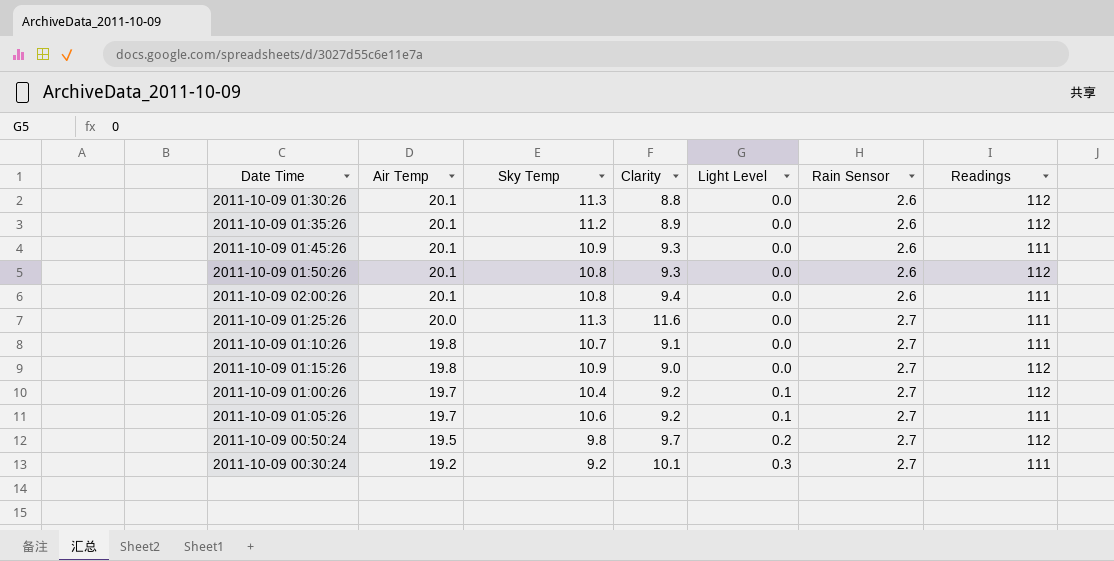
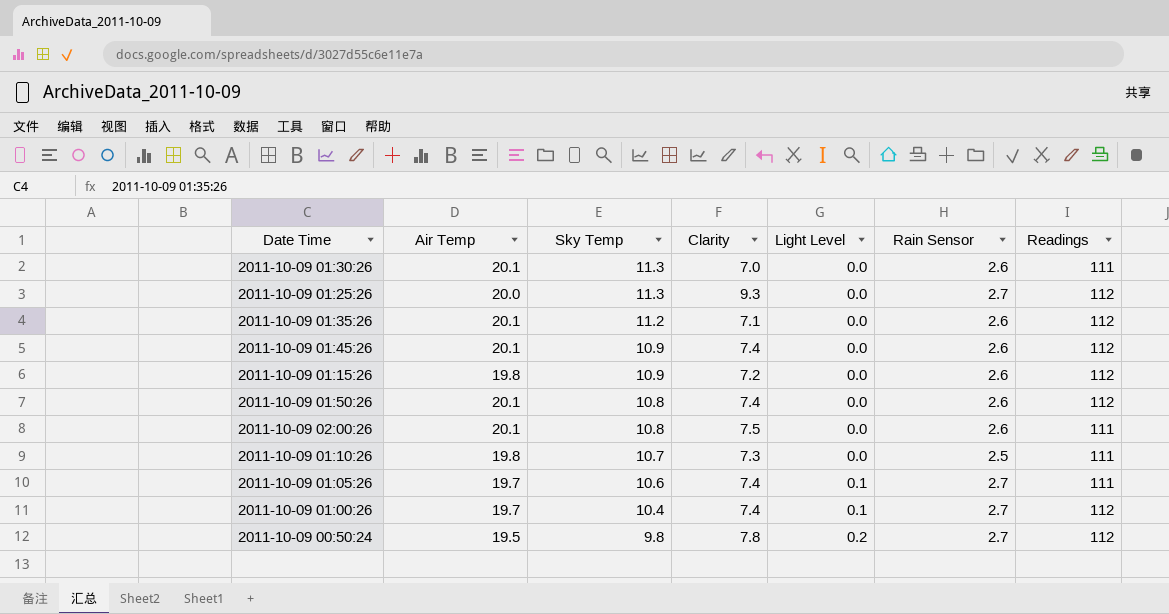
row order: Air Temp descending -> Sky Temp descending
row 2011-10-09 00:30:24: 19.2 | 9.2 | 10.1 | 0.3 | 2.7 | 111 -> none
2011-10-09 01:30:26 | Clarity: 8.8 -> 7.0
2011-10-09 01:30:26 | Readings: 112 -> 111
2011-10-09 01:25:26 | Clarity: 11.6 -> 9.3
2011-10-09 01:25:26 | Readings: 111 -> 112
2011-10-09 01:35:26 | Clarity: 8.9 -> 7.1
2011-10-09 01:45:26 | Clarity: 9.3 -> 7.4
2011-10-09 01:45:26 | Readings: 111 -> 112
2011-10-09 01:15:26 | Clarity: 9.0 -> 7.2
2011-10-09 01:15:26 | Rain Sensor: 2.7 -> 2.6
2011-10-09 01:50:26 | Clarity: 9.3 -> 7.4
2011-10-09 02:00:26 | Clarity: 9.4 -> 7.5
2011-10-09 01:10:26 | Clarity: 9.1 -> 7.3
2011-10-09 01:10:26 | Rain Sensor: 2.7 -> 2.5
2011-10-09 01:05:26 | Clarity: 9.2 -> 7.4
2011-10-09 01:00:26 | Clarity: 9.2 -> 7.4
2011-10-09 00:50:24 | Clarity: 9.7 -> 7.8

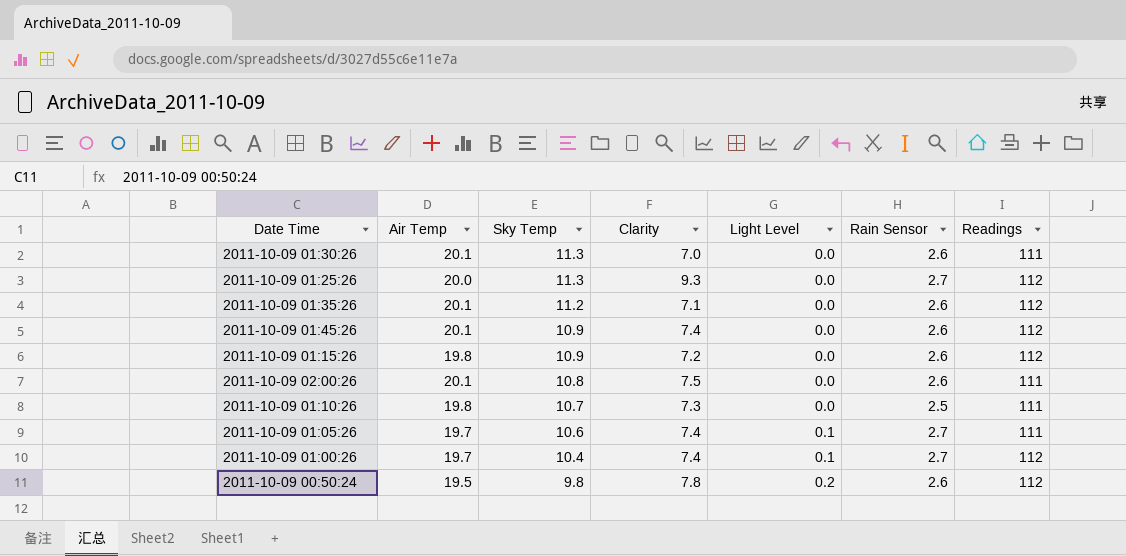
row 2011-10-09 01:50:26: 20.1 | 10.8 | 7.4 | 0.0 | 2.6 | 112 -> none
2011-10-09 00:50:24 | Rain Sensor: 2.7 -> 2.6

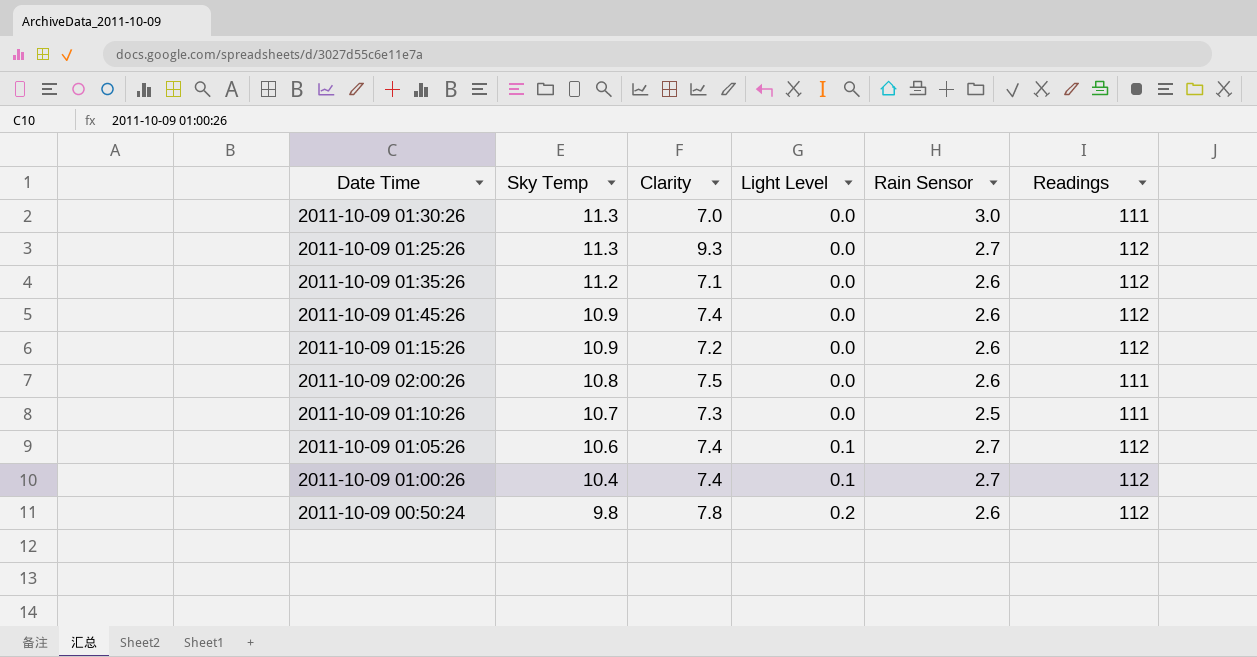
column Air Temp | position: 2 -> none
2011-10-09 01:30:26 | Rain Sensor: 2.6 -> 3.0
2011-10-09 01:05:26 | Readings: 111 -> 112

